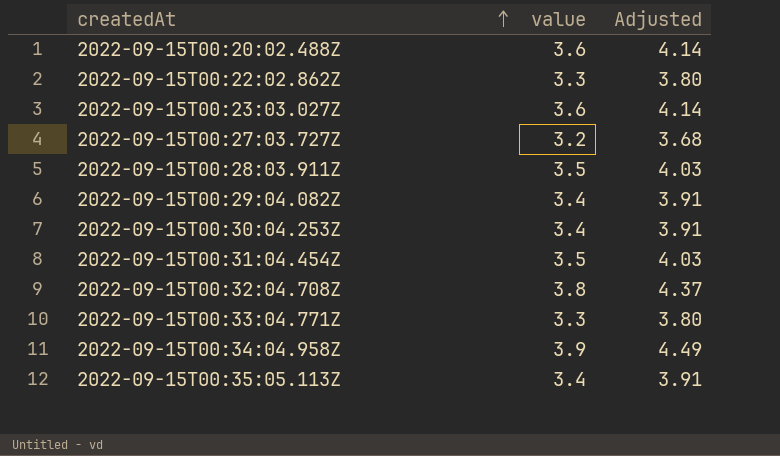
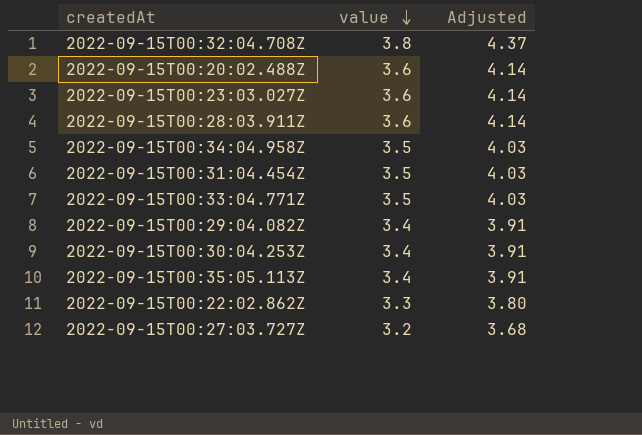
row order: createdAt ascending -> value descending
2022-09-15T00:28:03.911Z | value: 3.5 -> 3.6
2022-09-15T00:28:03.911Z | Adjusted: 4.03 -> 4.14
2022-09-15T00:34:04.958Z | value: 3.9 -> 3.5
2022-09-15T00:34:04.958Z | Adjusted: 4.49 -> 4.03
2022-09-15T00:33:04.771Z | value: 3.3 -> 3.5
2022-09-15T00:33:04.771Z | Adjusted: 3.80 -> 4.03

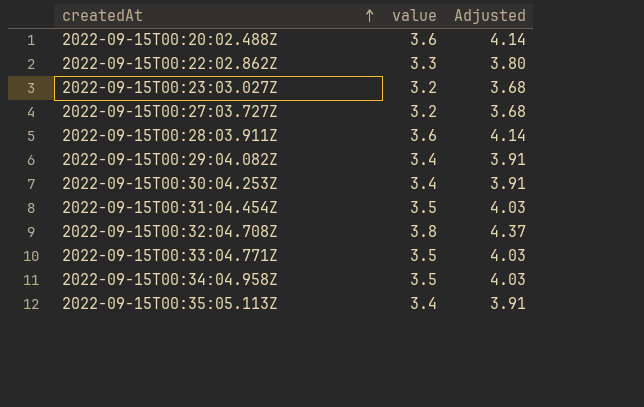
row order: value descending -> createdAt ascending
2022-09-15T00:23:03.027Z | value: 3.6 -> 3.2
2022-09-15T00:23:03.027Z | Adjusted: 4.14 -> 3.68

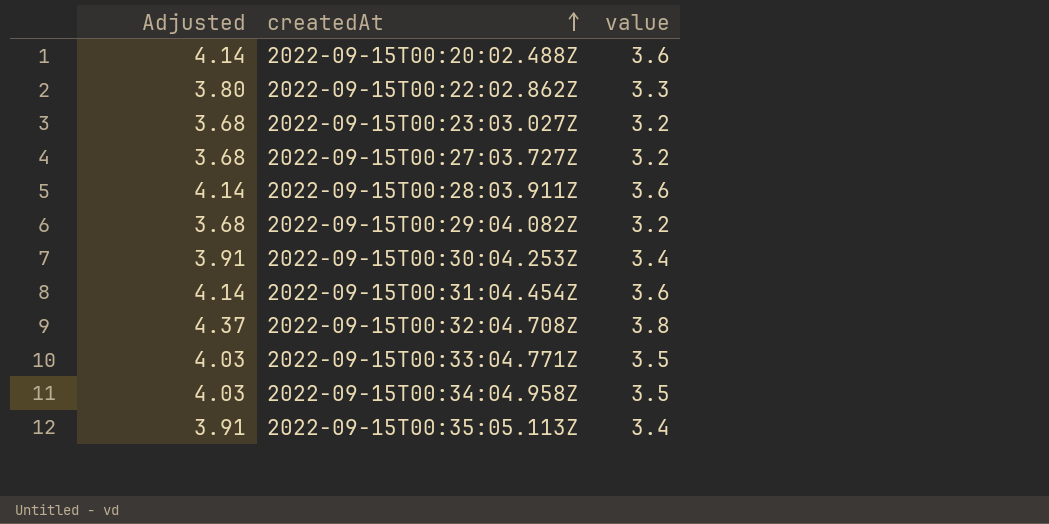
column Adjusted | position: 3 -> 1
2022-09-15T00:29:04.082Z | Adjusted: 3.91 -> 3.68
2022-09-15T00:29:04.082Z | value: 3.4 -> 3.2
2022-09-15T00:31:04.454Z | Adjusted: 4.03 -> 4.14
2022-09-15T00:31:04.454Z | value: 3.5 -> 3.6

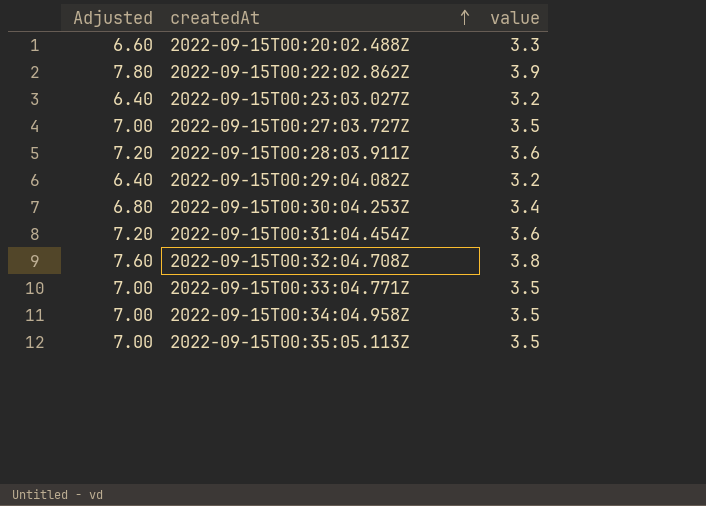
column Adjusted | formula: [value] * 1.15 -> [value] * 2
2022-09-15T00:20:02.488Z | value: 3.6 -> 3.3
2022-09-15T00:22:02.862Z | value: 3.3 -> 3.9
2022-09-15T00:27:03.727Z | value: 3.2 -> 3.5
2022-09-15T00:35:05.113Z | value: 3.4 -> 3.5

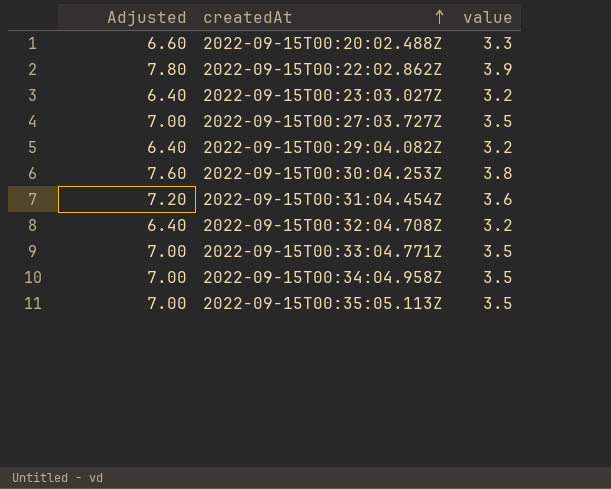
row 2022-09-15T00:28:03.911Z: 7.20 | 3.6 -> none
2022-09-15T00:30:04.253Z | Adjusted: 6.80 -> 7.60
2022-09-15T00:30:04.253Z | value: 3.4 -> 3.8
2022-09-15T00:32:04.708Z | Adjusted: 7.60 -> 6.40
2022-09-15T00:32:04.708Z | value: 3.8 -> 3.2

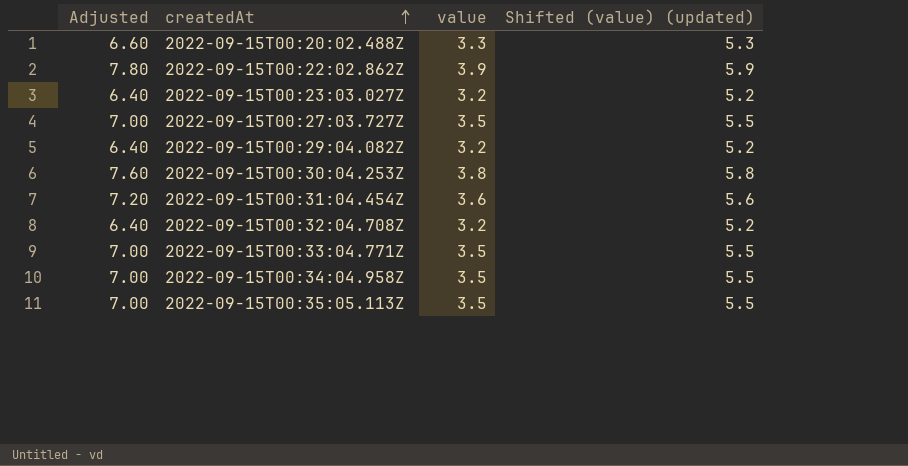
column Shifted (value) (updated) | formula: none -> [value] + 2

